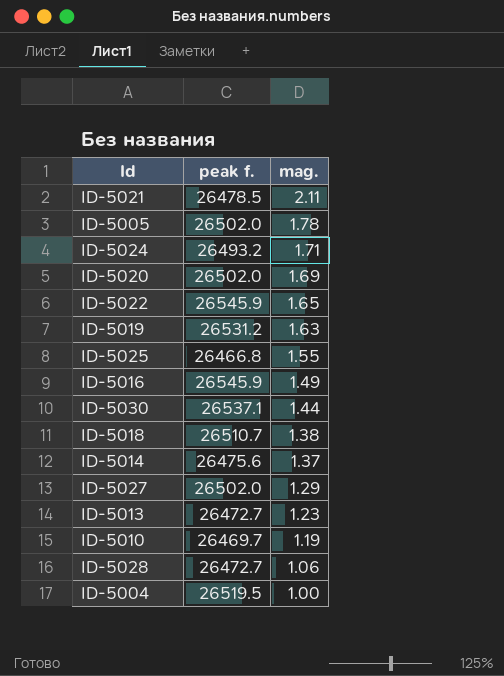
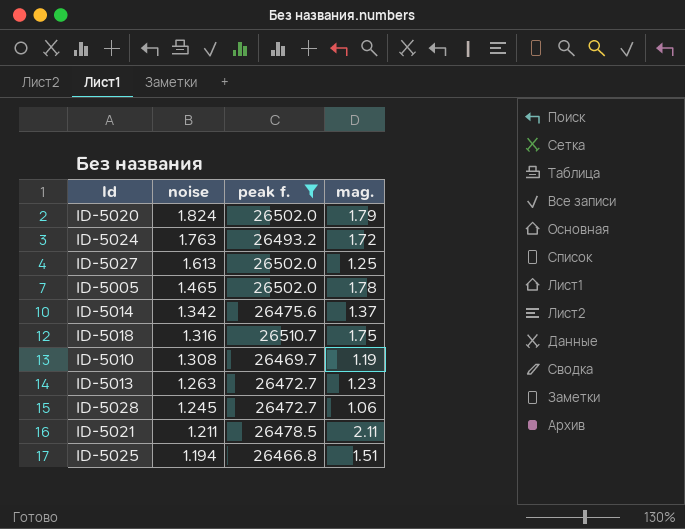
filter: none -> peak f. <= 26510.7
row order: mag. descending -> noise descending
column noise | position: none -> 2
ID-5020 | mag.: 1.69 -> 1.79
ID-5024 | mag.: 1.71 -> 1.72
ID-5027 | mag.: 1.29 -> 1.25
ID-5018 | mag.: 1.38 -> 1.75
ID-5025 | mag.: 1.55 -> 1.51

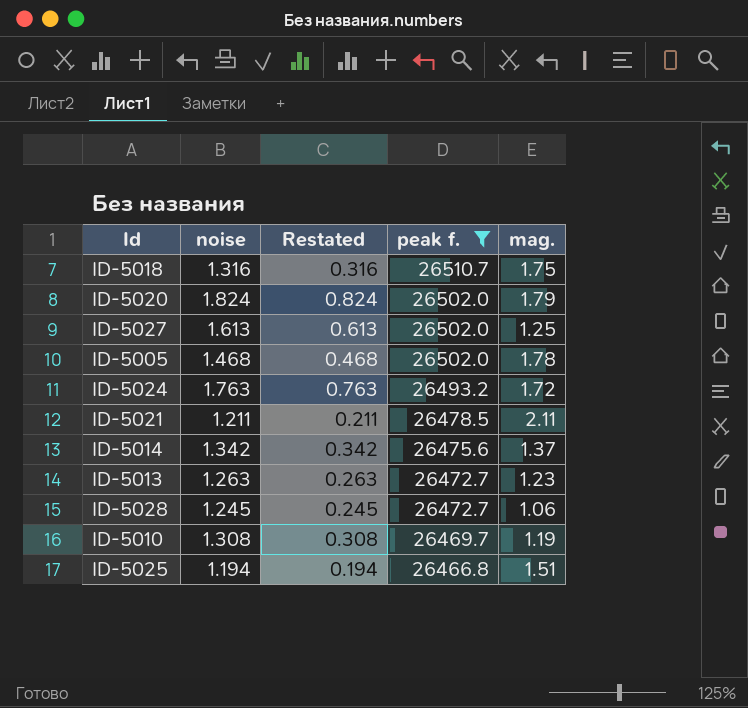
row order: noise descending -> peak f. descending
column Restated | formula: none -> [noise] - 1
ID-5005 | noise: 1.465 -> 1.468

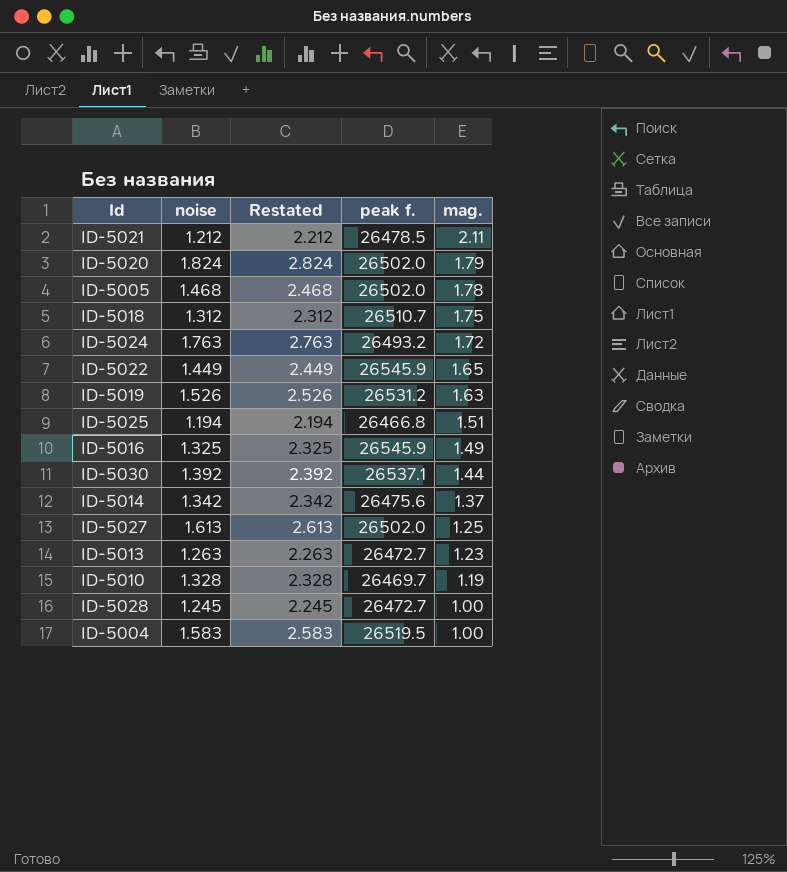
filter: peak f. <= 26510.7 -> none
row order: peak f. descending -> mag. descending
column Restated | formula: [noise] - 1 -> [noise] + 1
ID-5021 | noise: 1.211 -> 1.212
ID-5018 | noise: 1.316 -> 1.312
ID-5010 | noise: 1.308 -> 1.328
ID-5028 | mag.: 1.06 -> 1.00

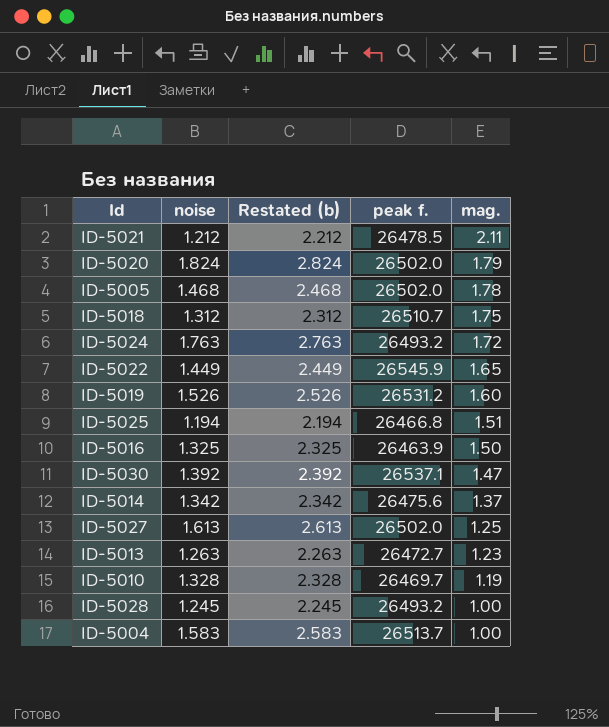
column name: Restated -> Restated (b)
ID-5019 | mag.: 1.63 -> 1.60
ID-5016 | peak f.: 26545.9 -> 26463.9
ID-5016 | mag.: 1.49 -> 1.50
ID-5030 | mag.: 1.44 -> 1.47
ID-5028 | peak f.: 26472.7 -> 26493.2
ID-5004 | peak f.: 26519.5 -> 26513.7

